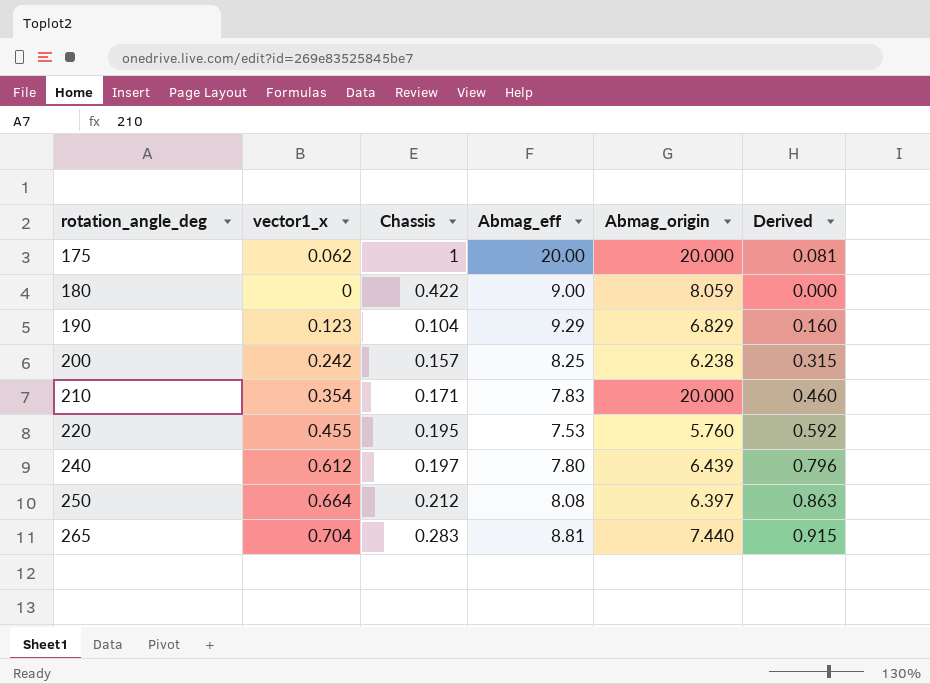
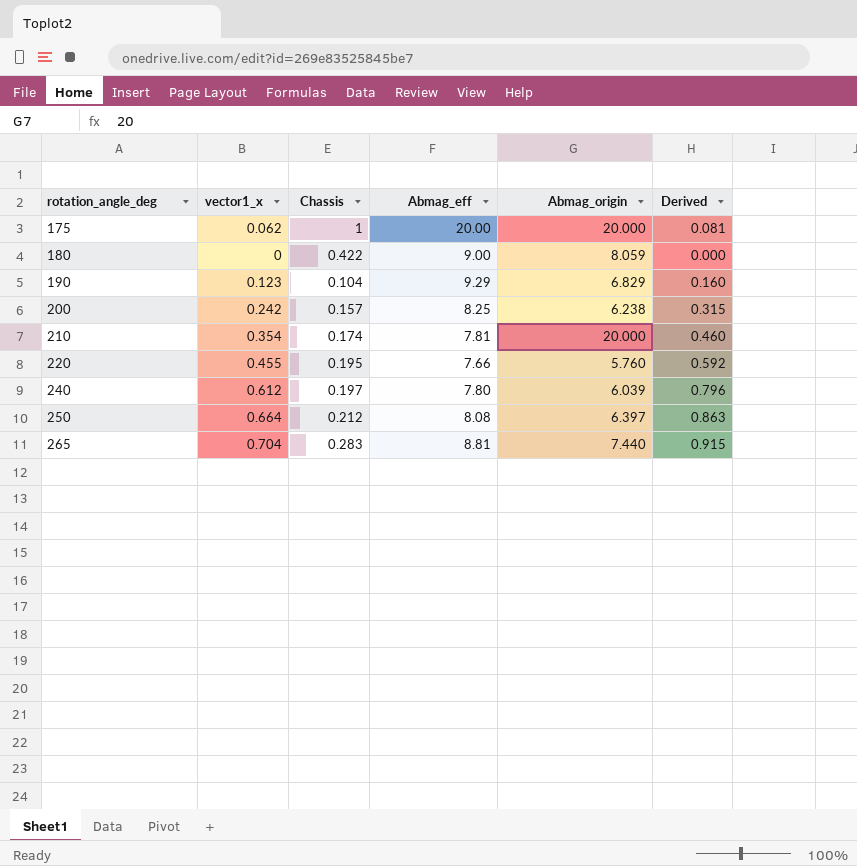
210 | Chassis: 0.171 -> 0.174
210 | Abmag_eff: 7.83 -> 7.81
220 | Abmag_eff: 7.53 -> 7.66
240 | Abmag_origin: 6.439 -> 6.039

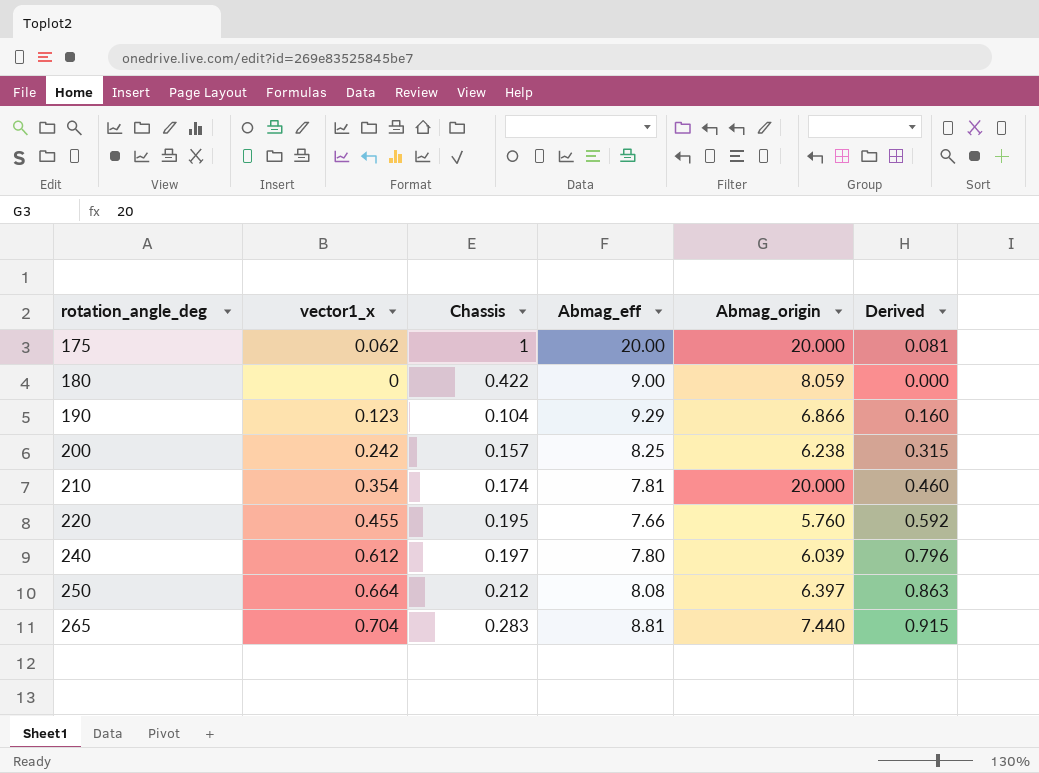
190 | Abmag_origin: 6.829 -> 6.866

